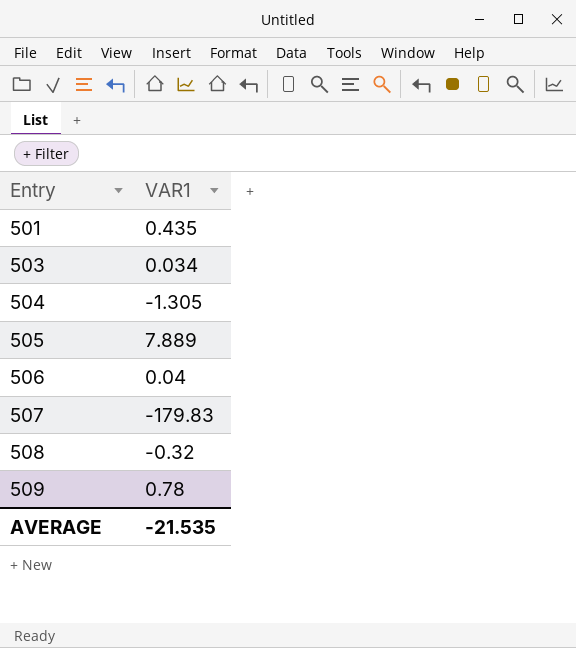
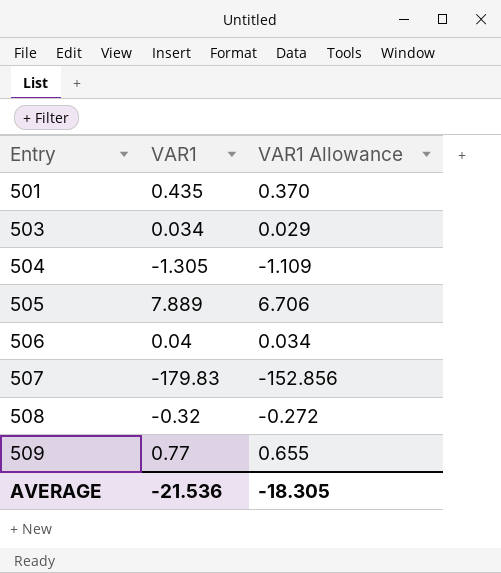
column VAR1 Allowance | formula: none -> [VAR1] * 0.85
509 | VAR1: 0.78 -> 0.77
AVERAGE | VAR1: -21.535 -> -21.536

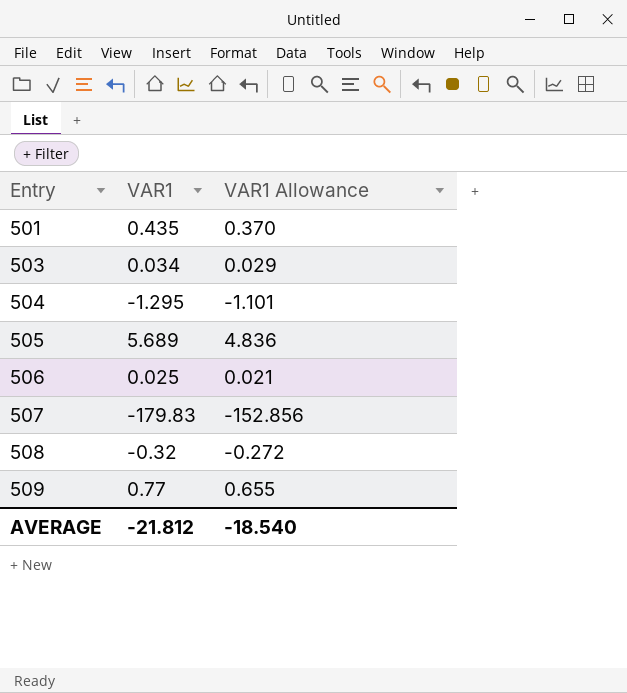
504 | VAR1: -1.305 -> -1.295
504 | VAR1 Allowance: -1.109 -> -1.101
505 | VAR1: 7.889 -> 5.689
505 | VAR1 Allowance: 6.706 -> 4.836
506 | VAR1: 0.04 -> 0.025
506 | VAR1 Allowance: 0.034 -> 0.021
AVERAGE | VAR1: -21.536 -> -21.812
AVERAGE | VAR1 Allowance: -18.305 -> -18.540

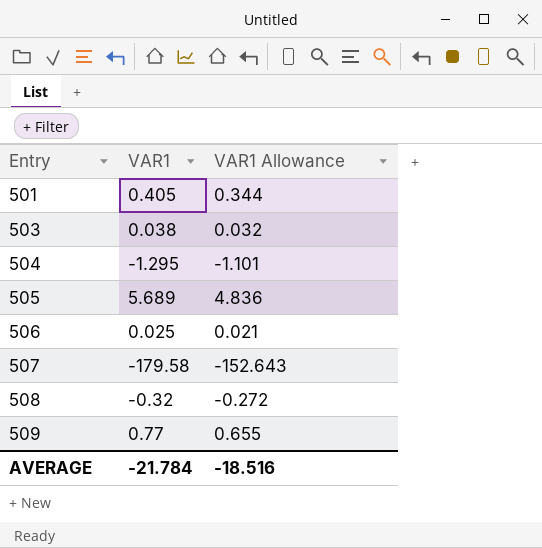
501 | VAR1: 0.435 -> 0.405
501 | VAR1 Allowance: 0.370 -> 0.344
503 | VAR1: 0.034 -> 0.038
503 | VAR1 Allowance: 0.029 -> 0.032
507 | VAR1: -179.83 -> -179.58
507 | VAR1 Allowance: -152.856 -> -152.643
AVERAGE | VAR1: -21.812 -> -21.784
AVERAGE | VAR1 Allowance: -18.540 -> -18.516

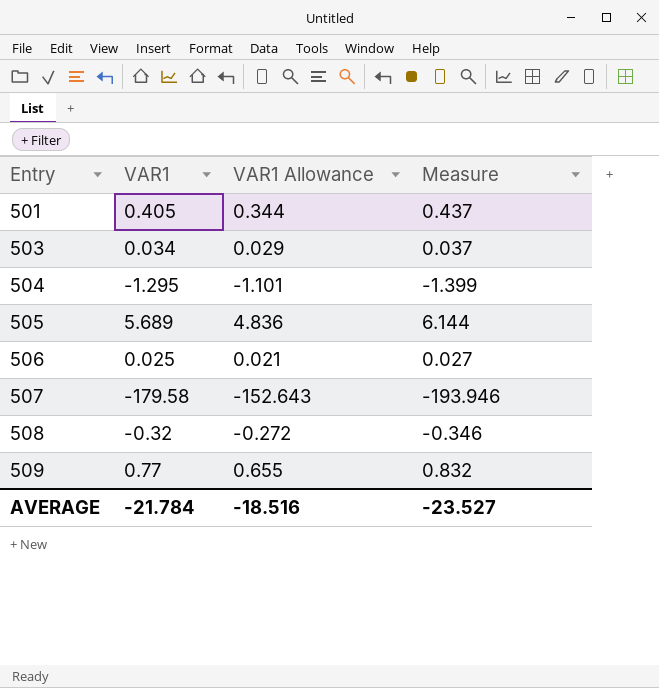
column Measure | formula: none -> [VAR1] * 1.08
503 | VAR1: 0.038 -> 0.034
503 | VAR1 Allowance: 0.032 -> 0.029

